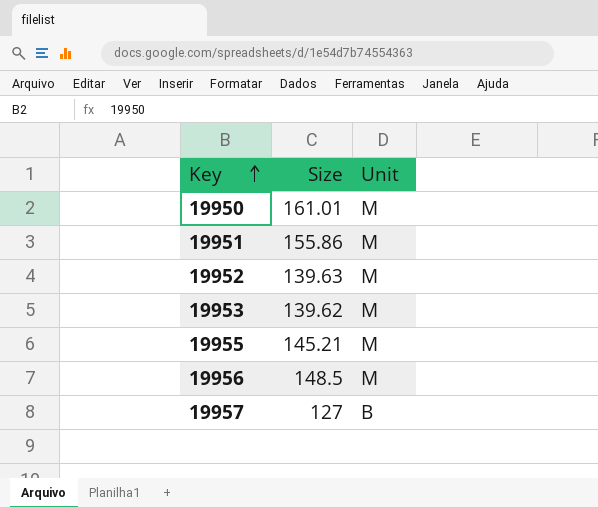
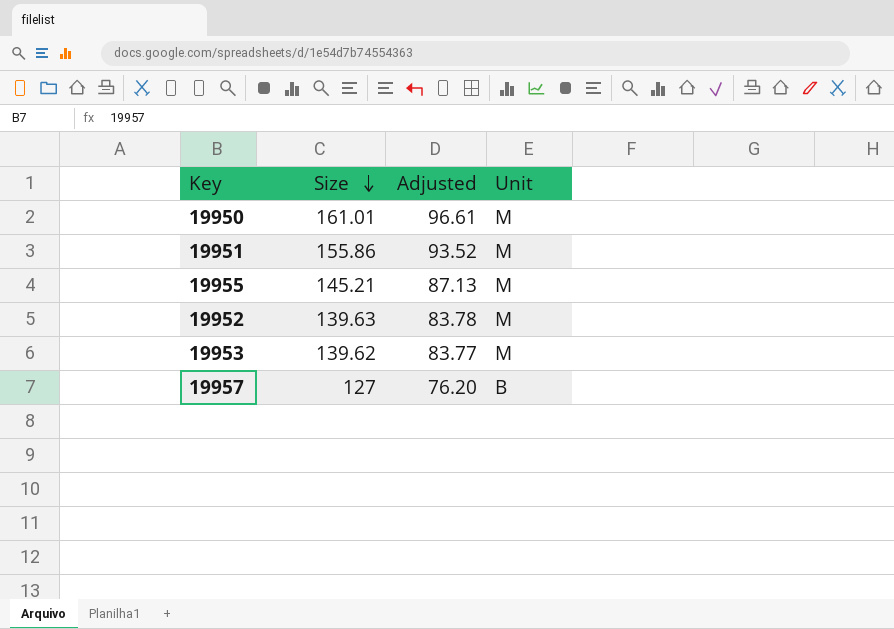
row order: Key ascending -> Size descending
column Adjusted | formula: none -> [Size] * 0.6
row 19956: 148.5 | M -> none

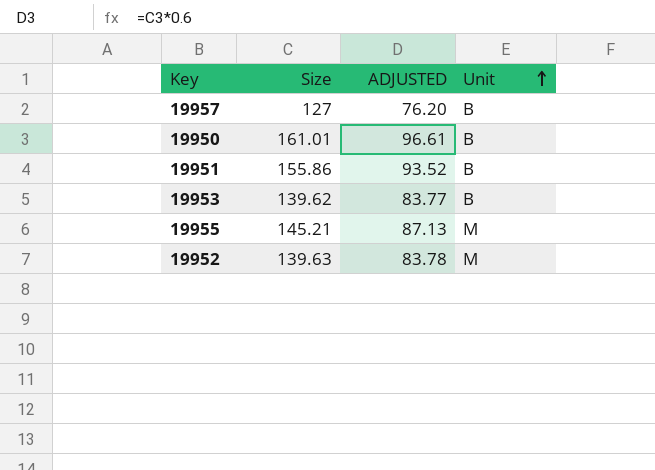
row order: Size descending -> Unit ascending
column name: Adjusted -> ADJUSTED
19950 | Unit: M -> B
19951 | Unit: M -> B
19953 | Unit: M -> B

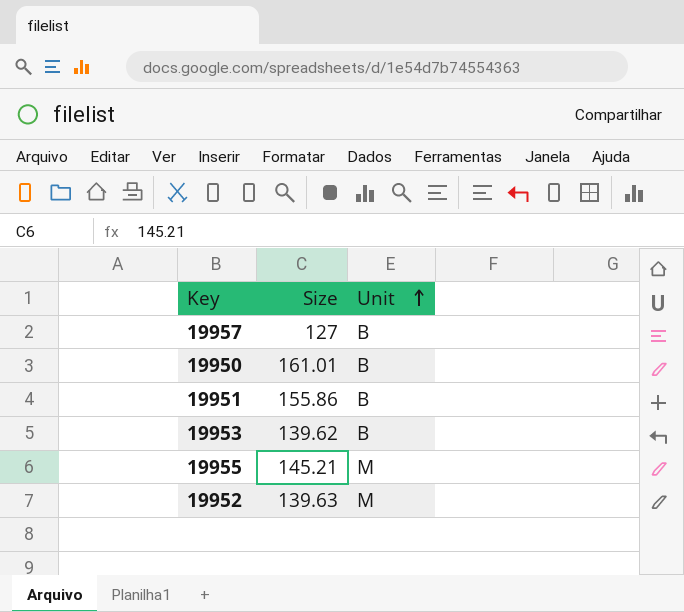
column ADJUSTED | formula: [Size] * 0.6 -> none

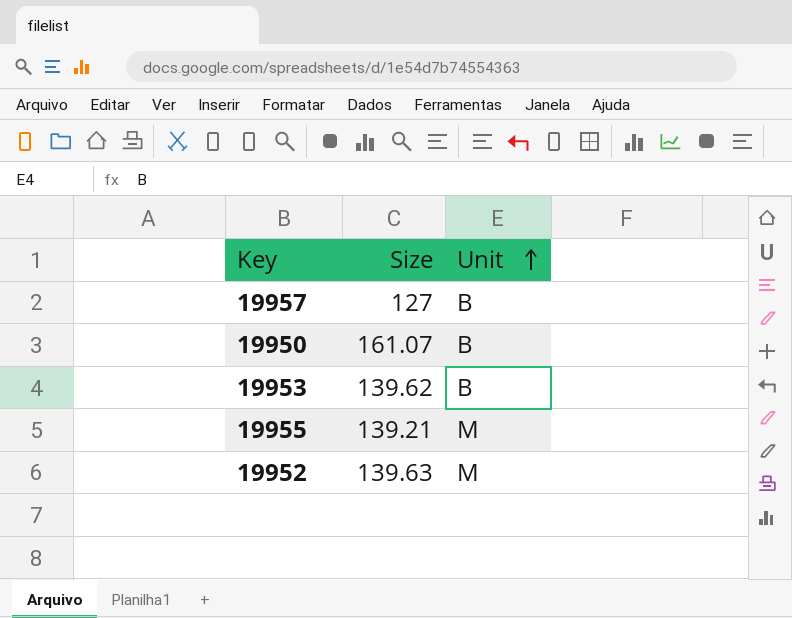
row 19951: 155.86 | B -> none
19950 | Size: 161.01 -> 161.07
19955 | Size: 145.21 -> 139.21

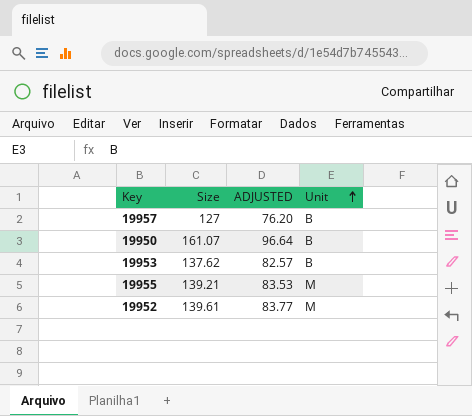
column ADJUSTED | formula: none -> [Size] * 0.6
19953 | Size: 139.62 -> 137.62
19952 | Size: 139.63 -> 139.61

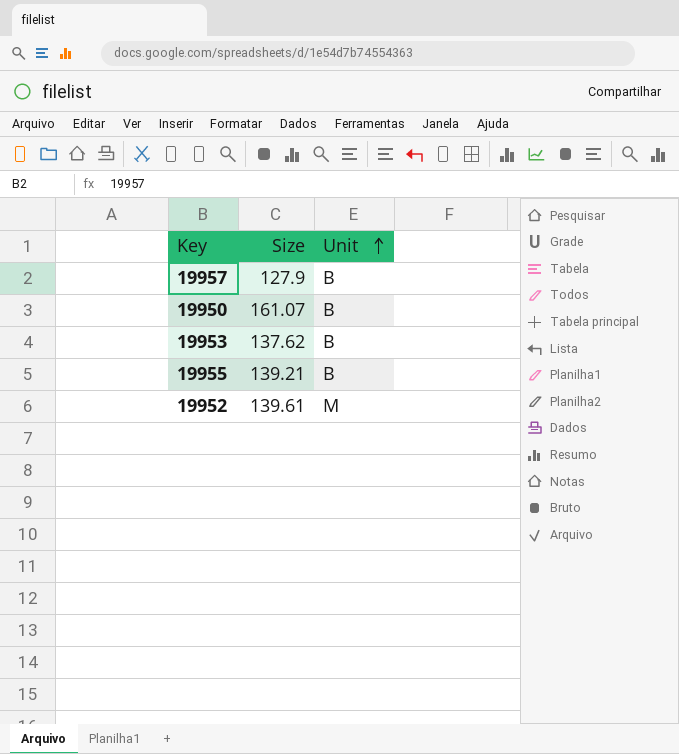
column ADJUSTED | formula: [Size] * 0.6 -> none
19957 | Size: 127 -> 127.9
19955 | Unit: M -> B

